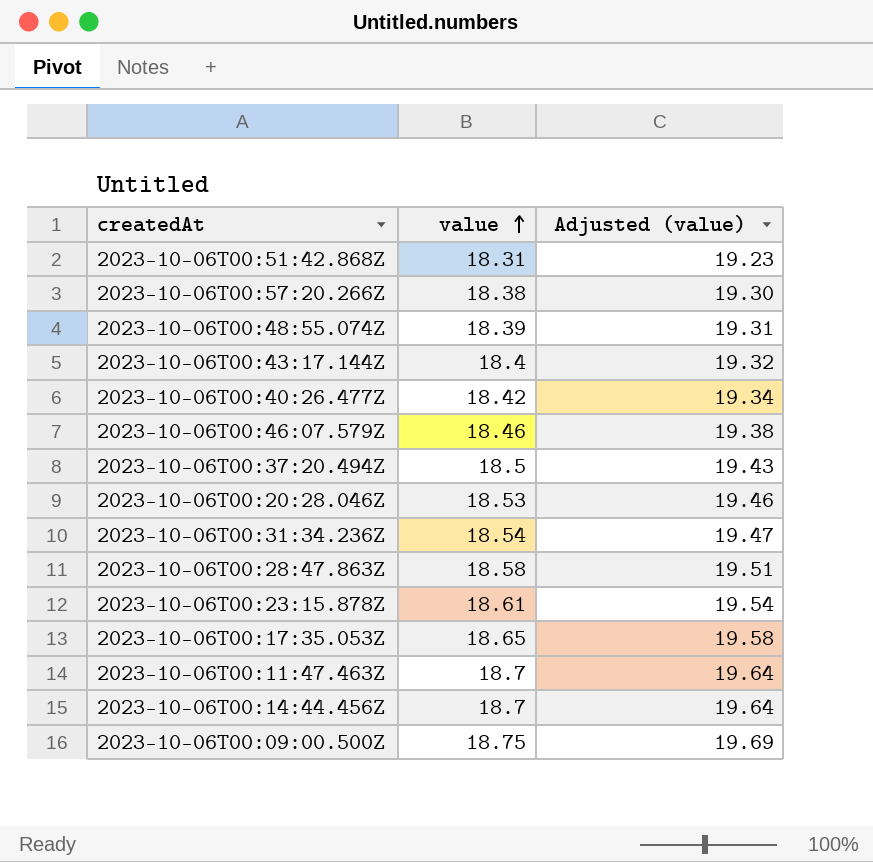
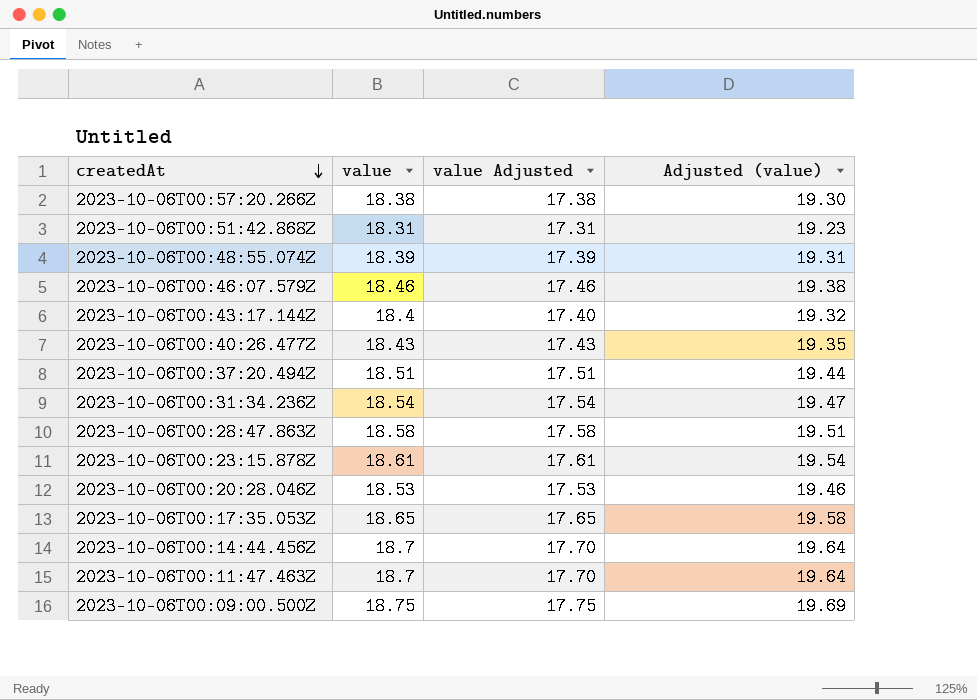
row order: value ascending -> createdAt descending
column value Adjusted | formula: none -> [value] - 1
2023-10-06T00:40:26.477Z | value: 18.42 -> 18.43
2023-10-06T00:40:26.477Z | Adjusted (value): 19.34 -> 19.35
2023-10-06T00:37:20.494Z | value: 18.5 -> 18.51
2023-10-06T00:37:20.494Z | Adjusted (value): 19.43 -> 19.44

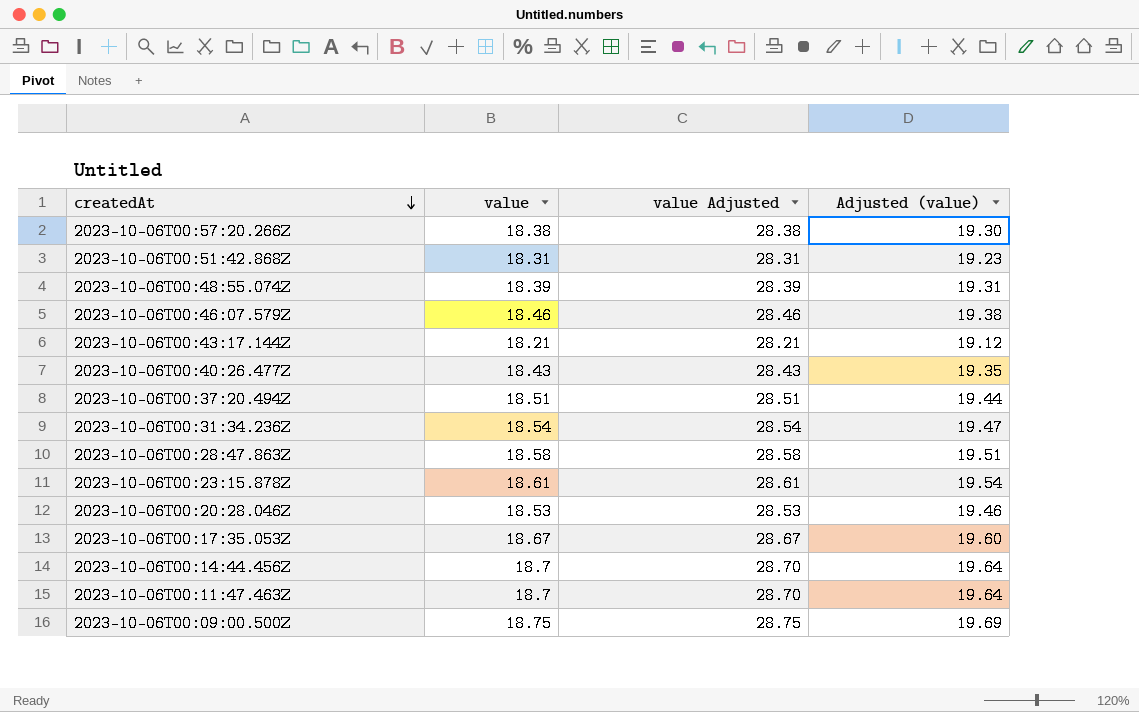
column value Adjusted | formula: [value] - 1 -> [value] + 10
2023-10-06T00:43:17.144Z | value: 18.4 -> 18.21
2023-10-06T00:43:17.144Z | Adjusted (value): 19.32 -> 19.12
2023-10-06T00:17:35.053Z | value: 18.65 -> 18.67
2023-10-06T00:17:35.053Z | Adjusted (value): 19.58 -> 19.60

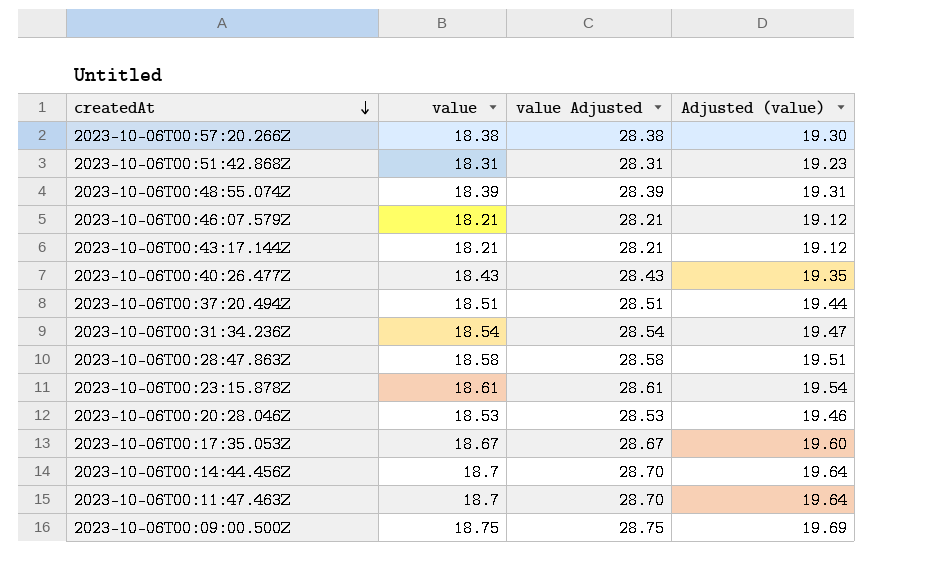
2023-10-06T00:46:07.579Z | value: 18.46 -> 18.21
2023-10-06T00:46:07.579Z | value Adjusted: 28.46 -> 28.21
2023-10-06T00:46:07.579Z | Adjusted (value): 19.38 -> 19.12

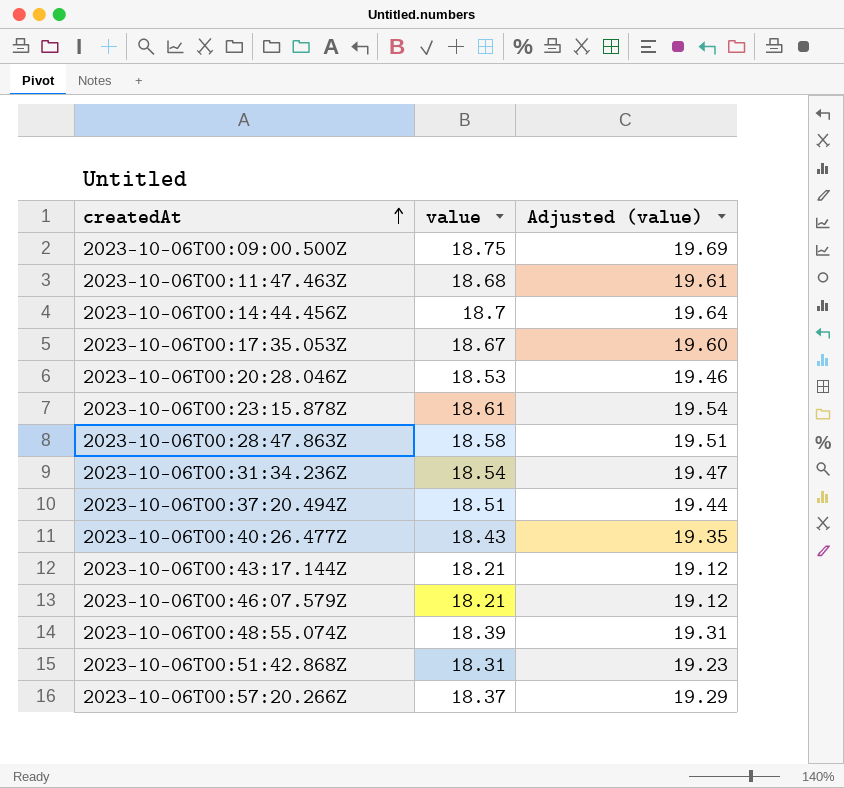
row order: createdAt descending -> createdAt ascending
column value Adjusted | formula: [value] + 10 -> none
2023-10-06T00:11:47.463Z | value: 18.7 -> 18.68
2023-10-06T00:11:47.463Z | Adjusted (value): 19.64 -> 19.61
2023-10-06T00:57:20.266Z | value: 18.38 -> 18.37
2023-10-06T00:57:20.266Z | Adjusted (value): 19.30 -> 19.29

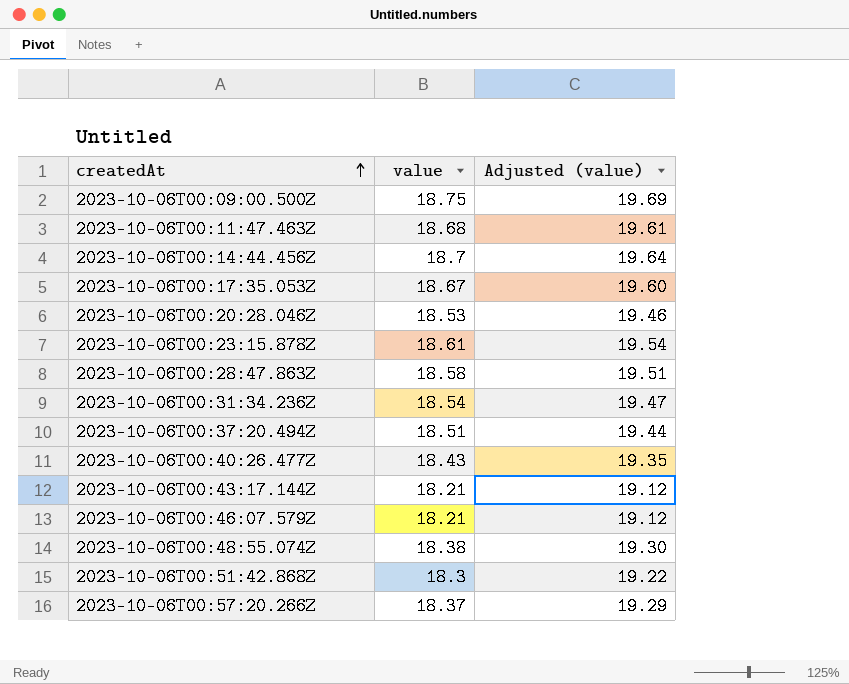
2023-10-06T00:48:55.074Z | value: 18.39 -> 18.38
2023-10-06T00:48:55.074Z | Adjusted (value): 19.31 -> 19.30
2023-10-06T00:51:42.868Z | value: 18.31 -> 18.3
2023-10-06T00:51:42.868Z | Adjusted (value): 19.23 -> 19.22

